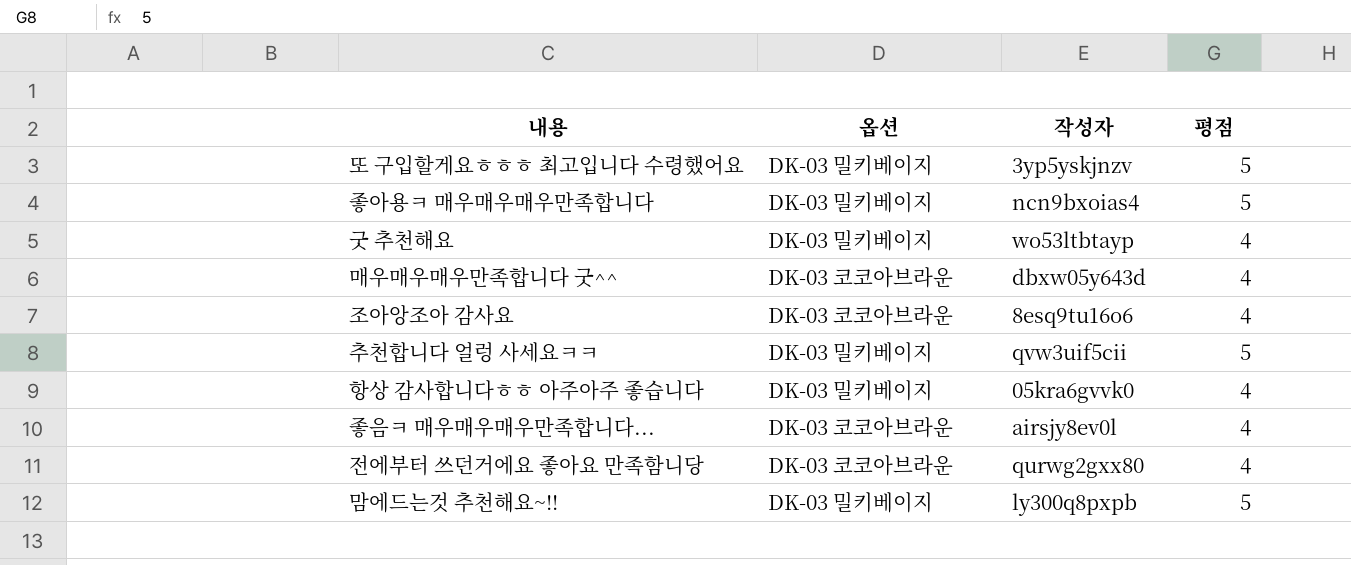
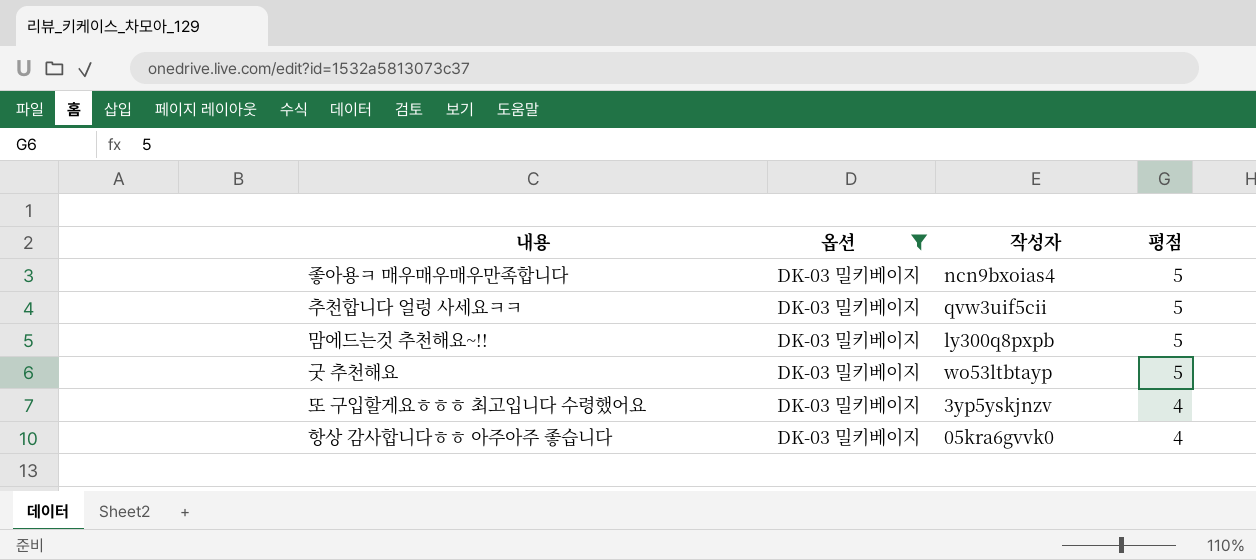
filter: none -> 옵션 = DK-03 밀키베이지
row order: none -> 평점 descending
굿 추천해요 | 평점: 4 -> 5
또 구입할게요ㅎㅎㅎ 최고입니다 수령했어요 | 평점: 5 -> 4

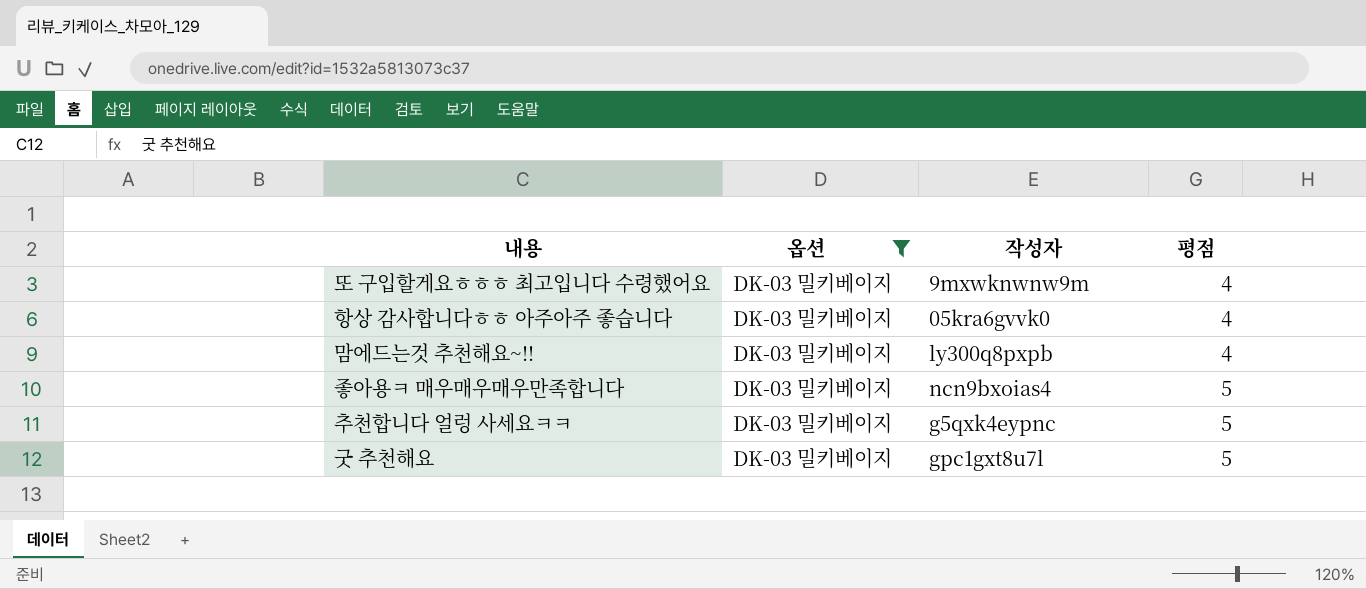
row order: 평점 descending -> 평점 ascending
또 구입할게요ㅎㅎㅎ 최고입니다 수령했어요 | 작성자: 3yp5yskjnzv -> 9mxwknwnw9m
맘에드는것 추천해요~!! | 평점: 5 -> 4
추천합니다 얼렁 사세요ㅋㅋ | 작성자: qvw3uif5cii -> g5qxk4eypnc
굿 추천해요 | 작성자: wo53ltbtayp -> gpc1gxt8u7l

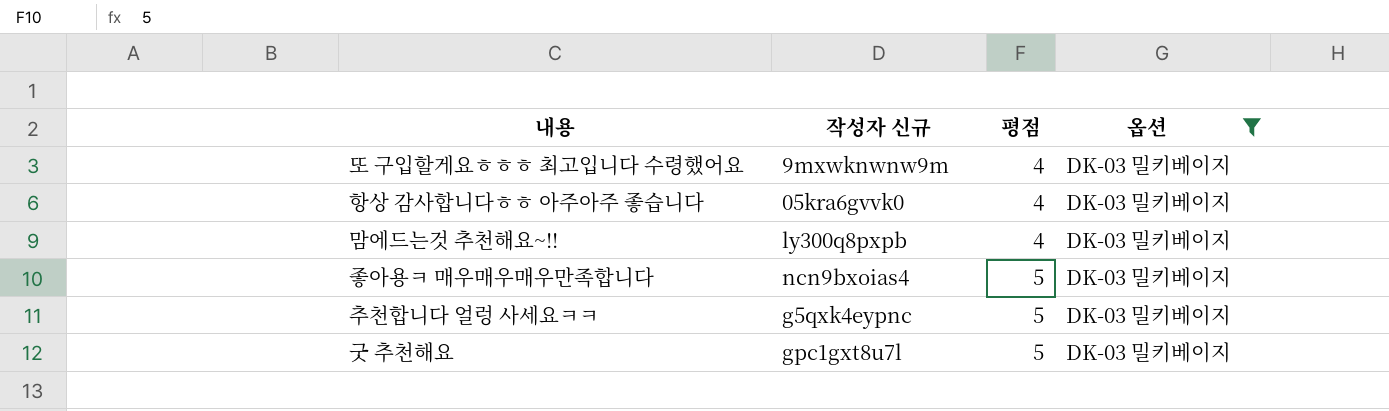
column name: 작성자 -> 작성자 신규
column 옵션 | position: 2 -> 4

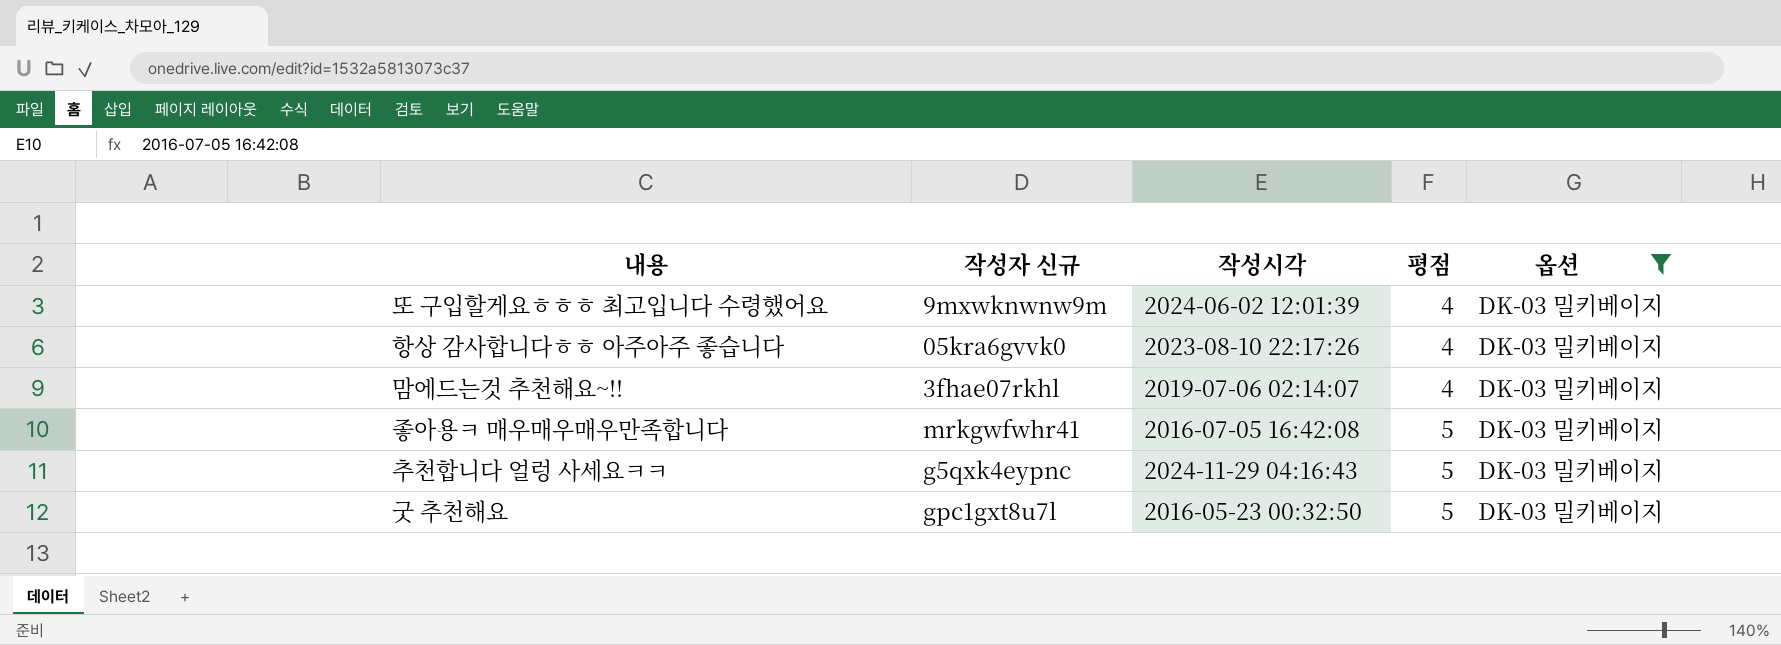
column 작성시각 | position: none -> 3
맘에드는것 추천해요~!! | 작성자 신규: ly300q8pxpb -> 3fhae07rkhl
좋아용ㅋ 매우매우매우만족합니다 | 작성자 신규: ncn9bxoias4 -> mrkgwfwhr41

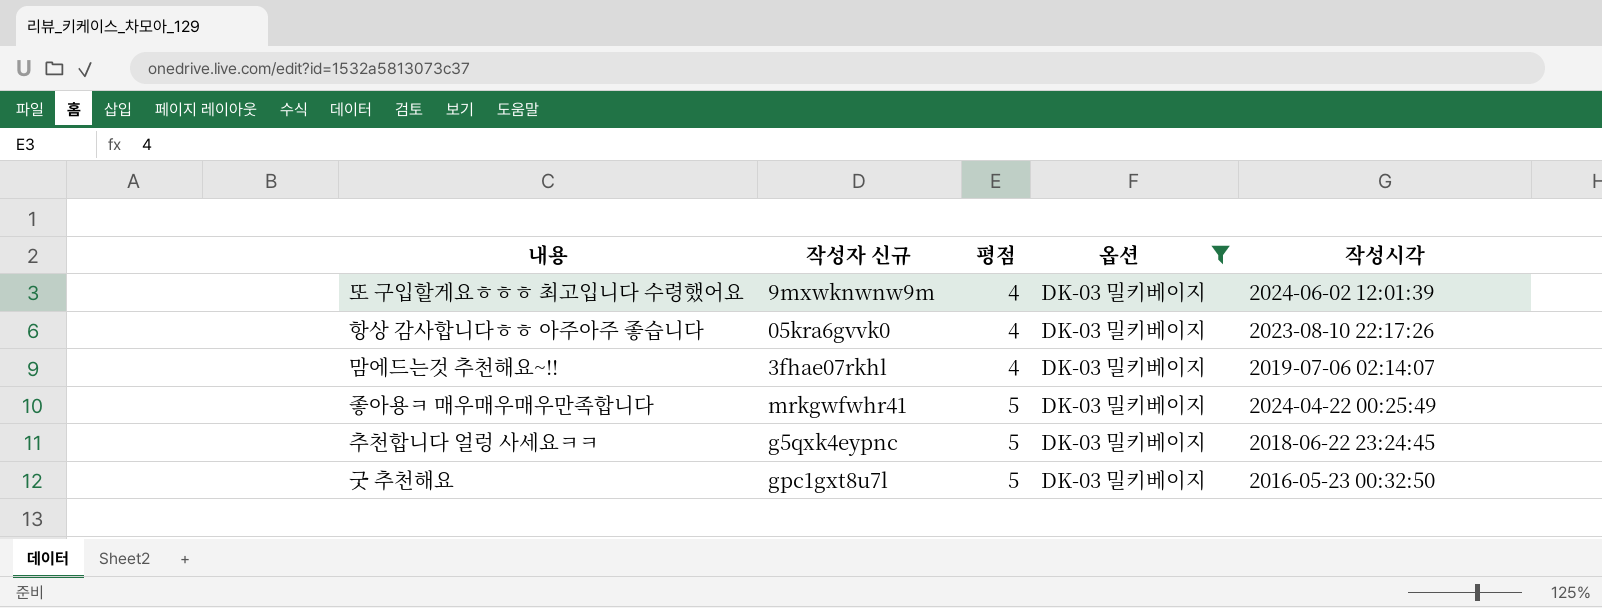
column 작성시각 | position: 3 -> 5
좋아용ㅋ 매우매우매우만족합니다 | 작성시각: 2016-07-05 16:42:08 -> 2024-04-22 00:25:49
추천합니다 얼렁 사세요ㅋㅋ | 작성시각: 2024-11-29 04:16:43 -> 2018-06-22 23:24:45

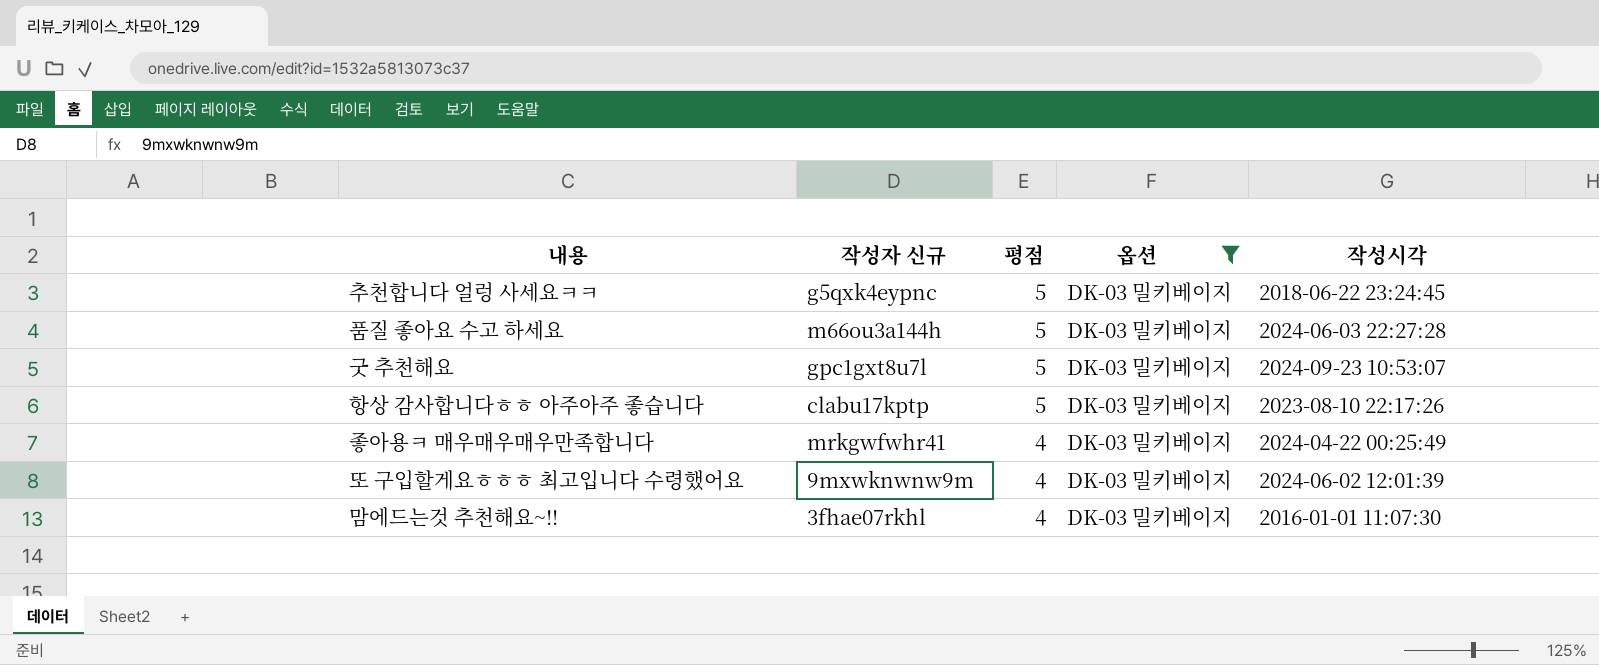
row order: 평점 ascending -> 평점 descending
row 품질 좋아요 수고 하세요: none -> m66ou3a144h | 5 | DK-03 밀키베이지 | 2024-06-03 22:27:28
굿 추천해요 | 작성시각: 2016-05-23 00:32:50 -> 2024-09-23 10:53:07
항상 감사합니다ㅎㅎ 아주아주 좋습니다 | 작성자 신규: 05kra6gvvk0 -> clabu17kptp
항상 감사합니다ㅎㅎ 아주아주 좋습니다 | 평점: 4 -> 5
좋아용ㅋ 매우매우매우만족합니다 | 평점: 5 -> 4
맘에드는것 추천해요~!! | 작성시각: 2019-07-06 02:14:07 -> 2016-01-01 11:07:30

